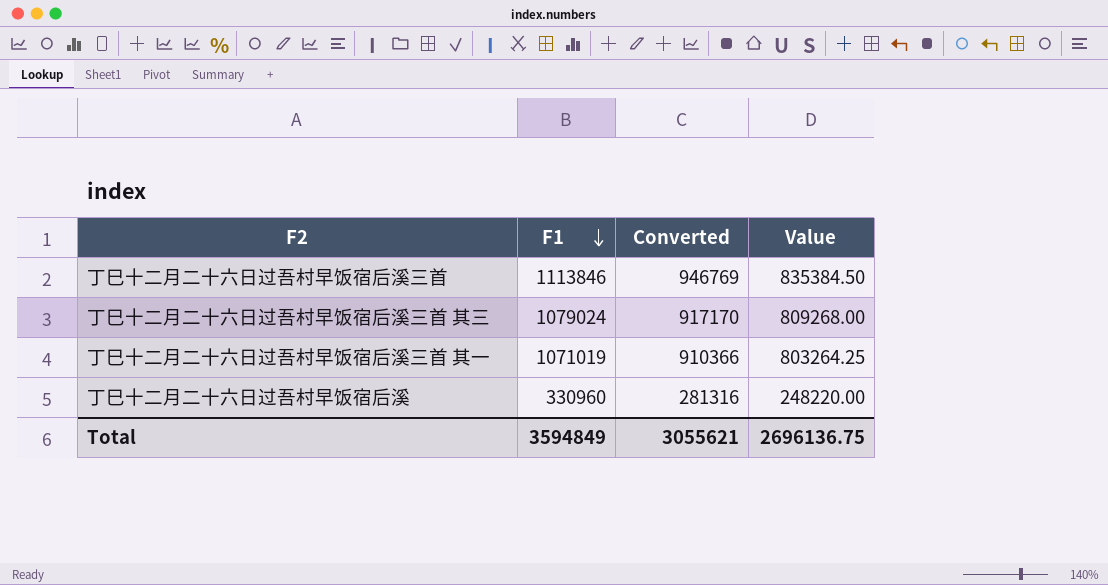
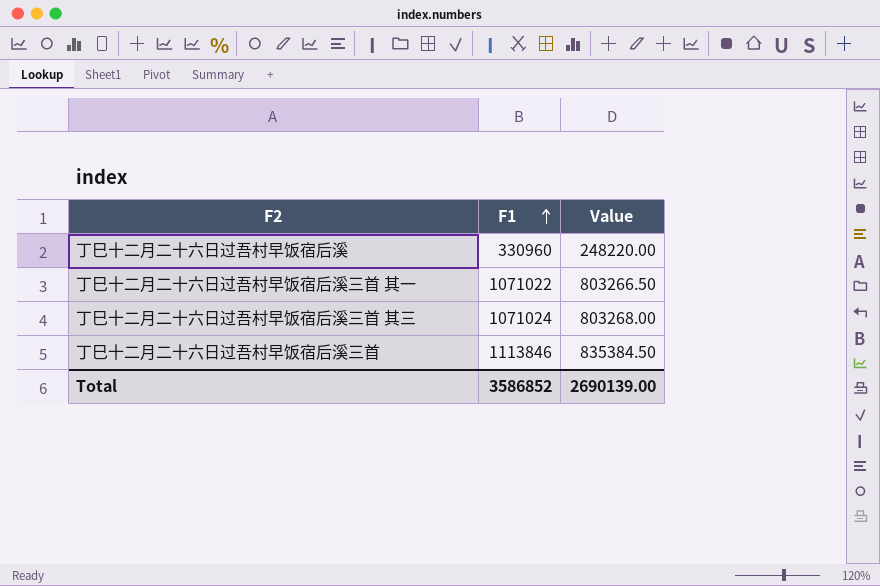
row order: F1 descending -> F1 ascending
column Converted | formula: [F1] * 0.85 -> none
丁巳十二月二十六日过吾村早饭宿后溪三首 其一 | F1: 1071019 -> 1071022
丁巳十二月二十六日过吾村早饭宿后溪三首 其一 | Value: 803264.25 -> 803266.50
丁巳十二月二十六日过吾村早饭宿后溪三首 其三 | F1: 1079024 -> 1071024
丁巳十二月二十六日过吾村早饭宿后溪三首 其三 | Value: 809268.00 -> 803268.00
Total | F1: 3594849 -> 3586852
Total | Value: 2696136.75 -> 2690139.00

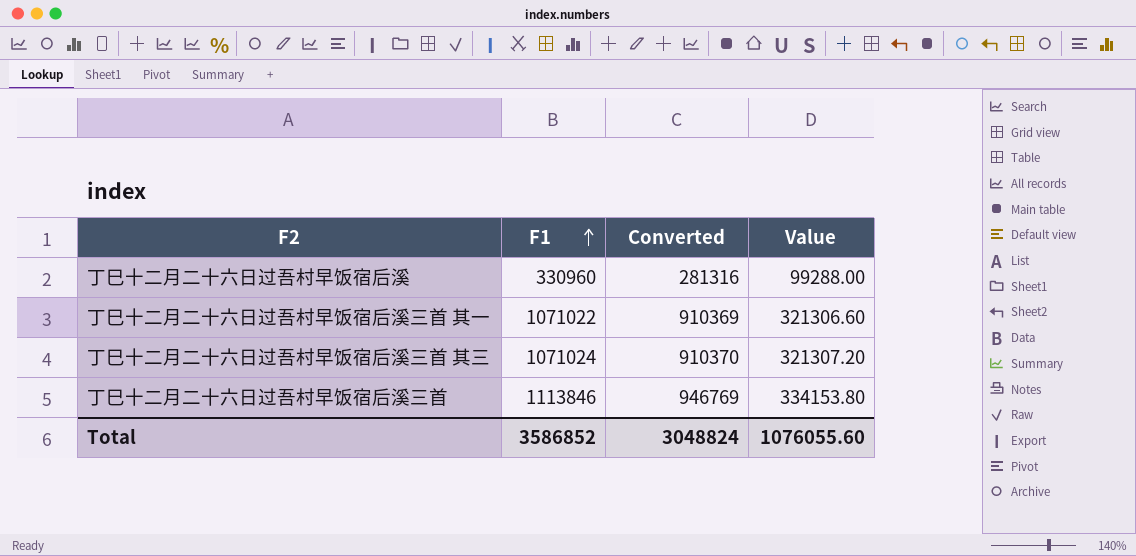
column Converted | formula: none -> [F1] * 0.85
column Value | formula: [F1] * 0.75 -> [F1] * 0.3
Total | Value: 2690139.00 -> 1076055.60

